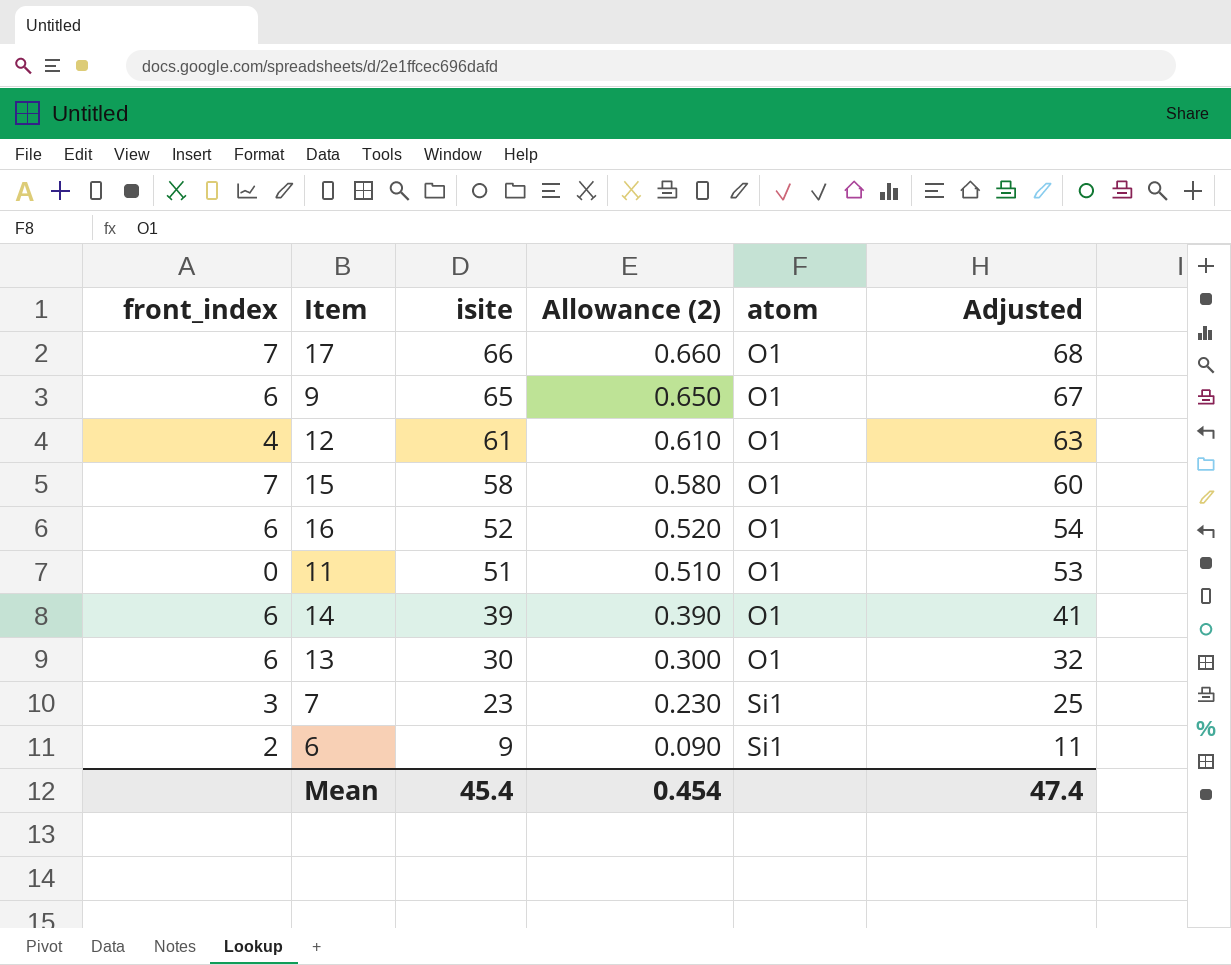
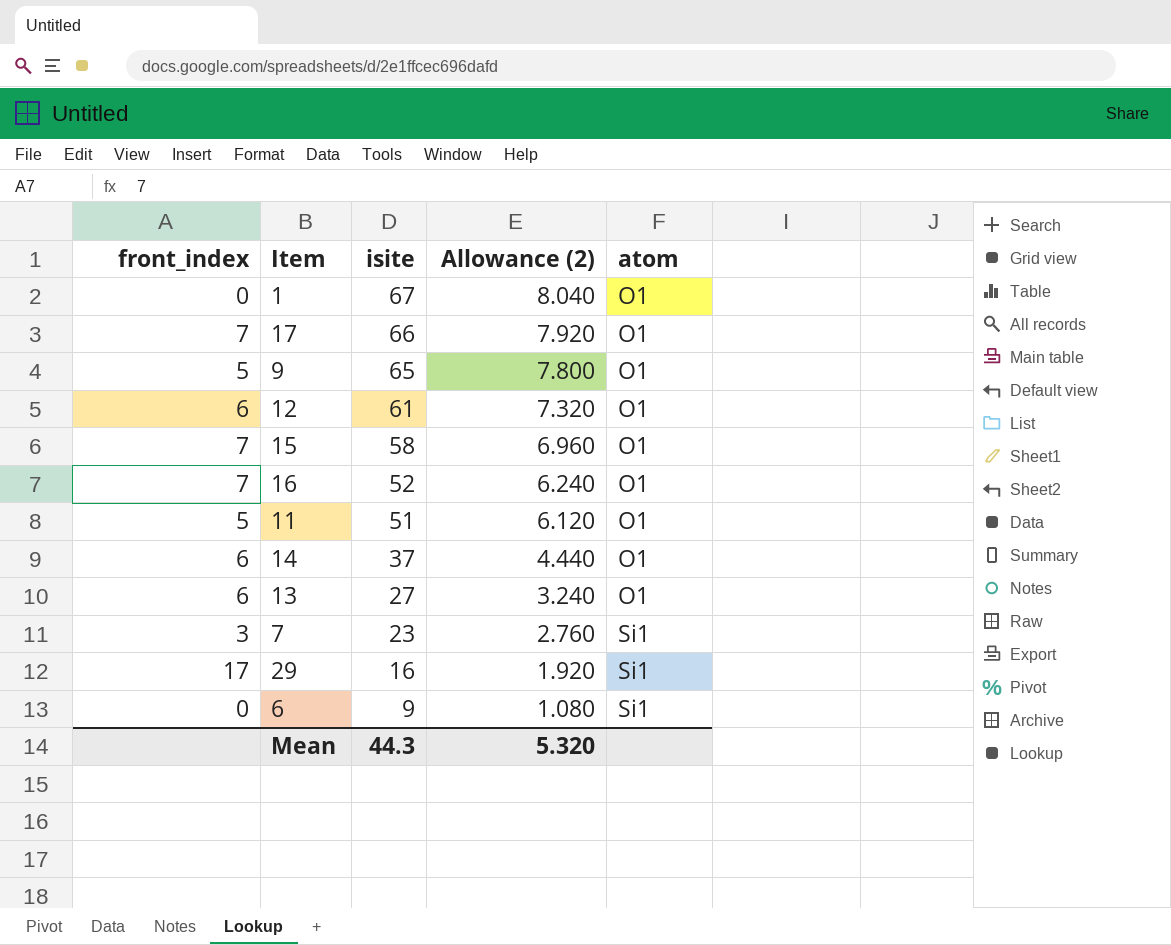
column Adjusted | formula: [isite] + 2 -> none
column Allowance (2) | formula: [isite] * 0.01 -> [isite] * 0.12
row 1: none -> 0 | 67 | 8.040 | O1
9 | front_index: 6 -> 5
12 | front_index: 4 -> 6
16 | front_index: 6 -> 7
11 | front_index: 0 -> 5
14 | isite: 39 -> 37
13 | isite: 30 -> 27
row 29: none -> 17 | 16 | 1.920 | Si1
6 | front_index: 2 -> 0
Mean | isite: 45.4 -> 44.3
Mean | Allowance (2): 0.454 -> 5.320

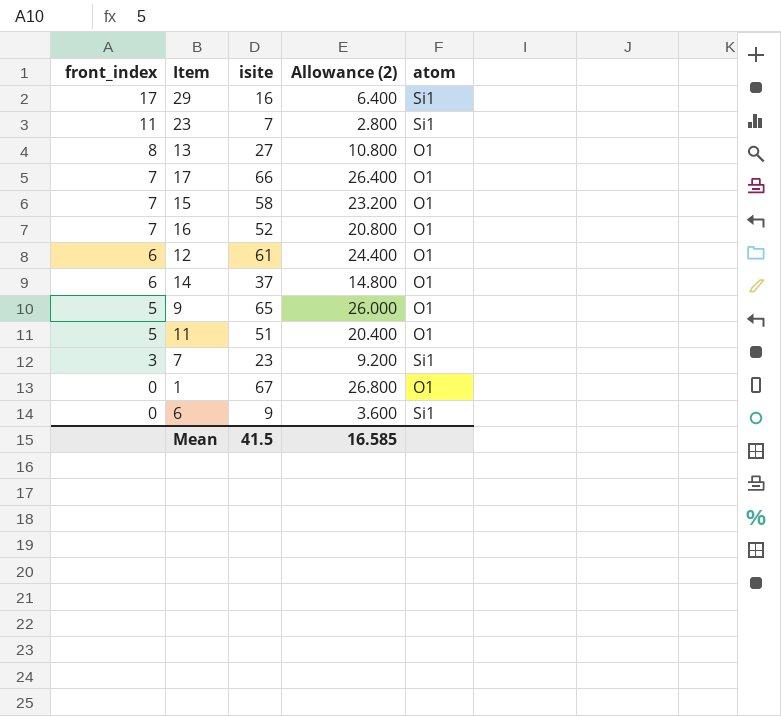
row order: isite descending -> front_index descending
column Allowance (2) | formula: [isite] * 0.12 -> [isite] * 0.4
row 23: none -> 11 | 7 | 2.800 | Si1
13 | front_index: 6 -> 8
Mean | isite: 44.3 -> 41.5
Mean | Allowance (2): 5.320 -> 16.585

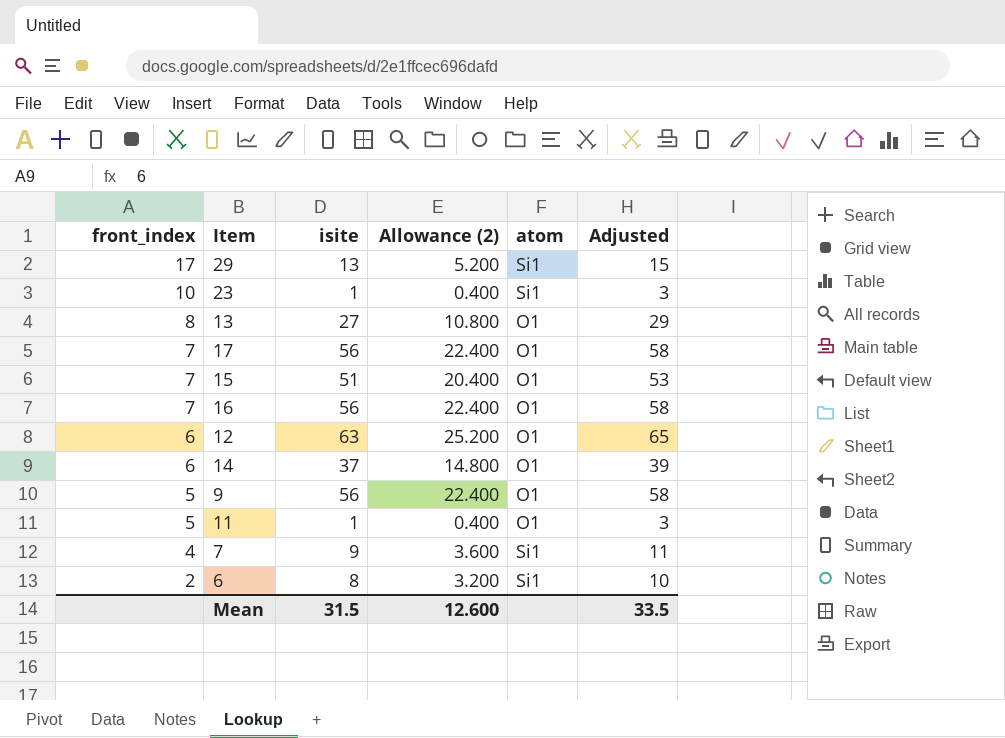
column Adjusted | formula: none -> [isite] + 2
row 1: 0 | 67 | 26.800 | O1 -> none
29 | isite: 16 -> 13
29 | Allowance (2): 6.400 -> 5.200
23 | front_index: 11 -> 10
23 | isite: 7 -> 1
23 | Allowance (2): 2.800 -> 0.400
17 | isite: 66 -> 56
17 | Allowance (2): 26.400 -> 22.400
15 | isite: 58 -> 51
15 | Allowance (2): 23.200 -> 20.400
16 | isite: 52 -> 56
16 | Allowance (2): 20.800 -> 22.400
12 | isite: 61 -> 63
12 | Allowance (2): 24.400 -> 25.200
9 | isite: 65 -> 56
9 | Allowance (2): 26.000 -> 22.400
11 | isite: 51 -> 1
11 | Allowance (2): 20.400 -> 0.400
7 | front_index: 3 -> 4
7 | isite: 23 -> 9
7 | Allowance (2): 9.200 -> 3.600
6 | front_index: 0 -> 2
6 | isite: 9 -> 8
6 | Allowance (2): 3.600 -> 3.200
Mean | isite: 41.5 -> 31.5
Mean | Allowance (2): 16.585 -> 12.600

